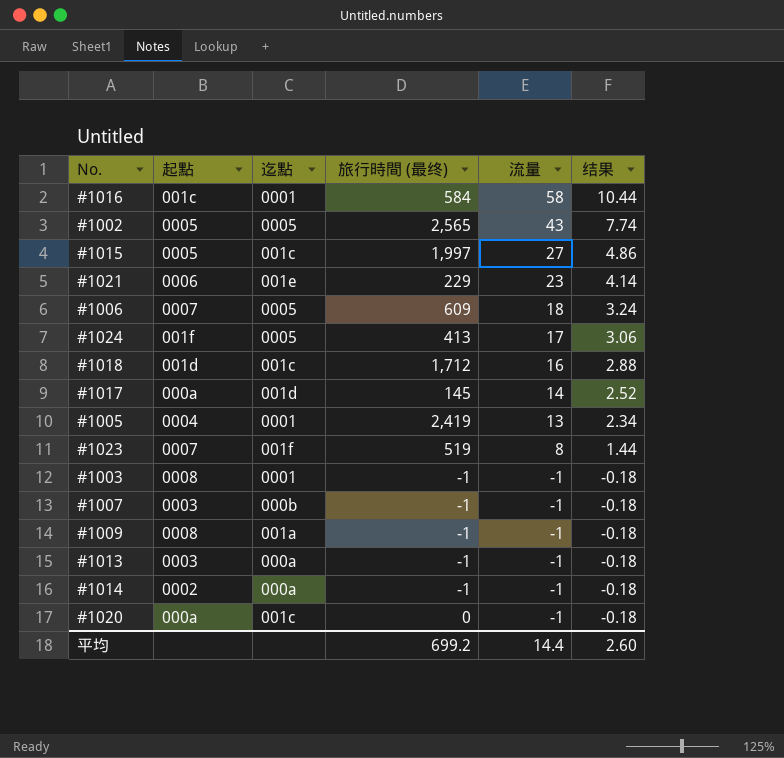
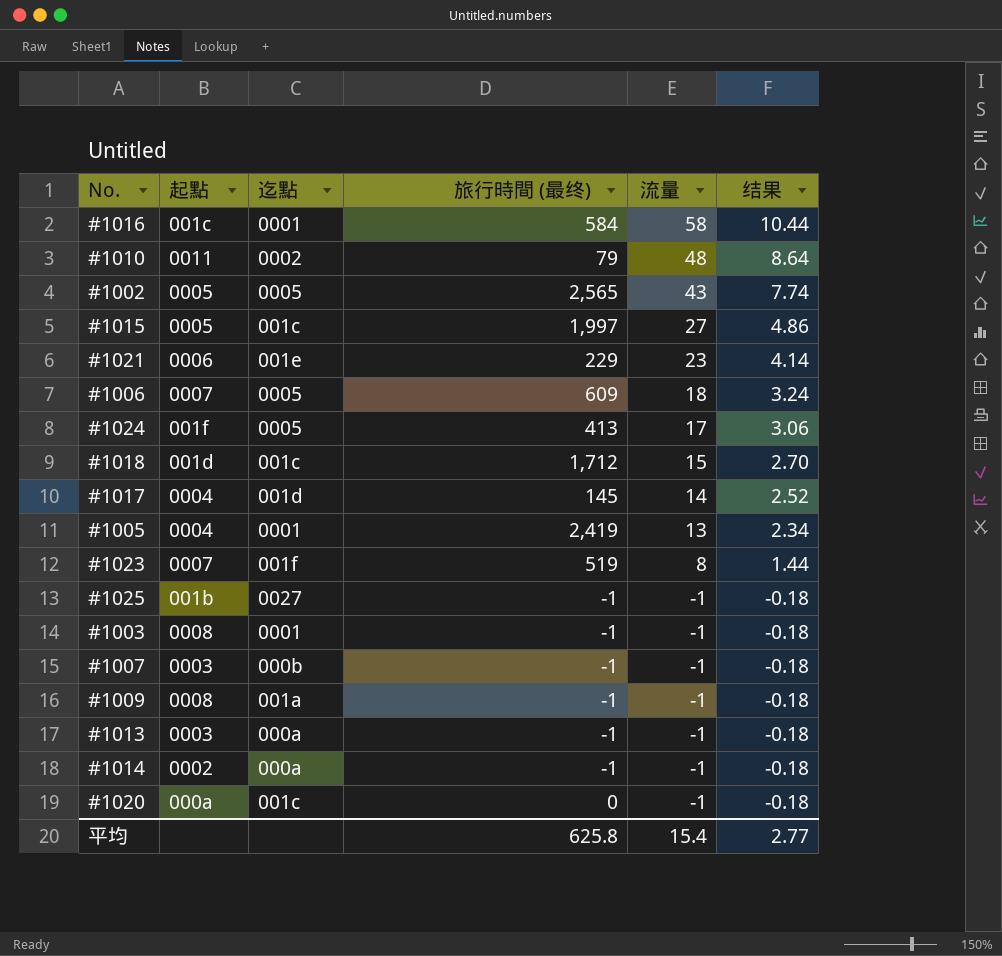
row #1010: none -> 0011 | 0002 | 79 | 48 | 8.64
#1018 | 流量: 16 -> 15
#1018 | 结果: 2.88 -> 2.70
#1017 | 起點: 000a -> 0004
row #1025: none -> 001b | 0027 | -1 | -1 | -0.18
平均 | 旅行時間 (最终): 699.2 -> 625.8
平均 | 流量: 14.4 -> 15.4
平均 | 结果: 2.60 -> 2.77

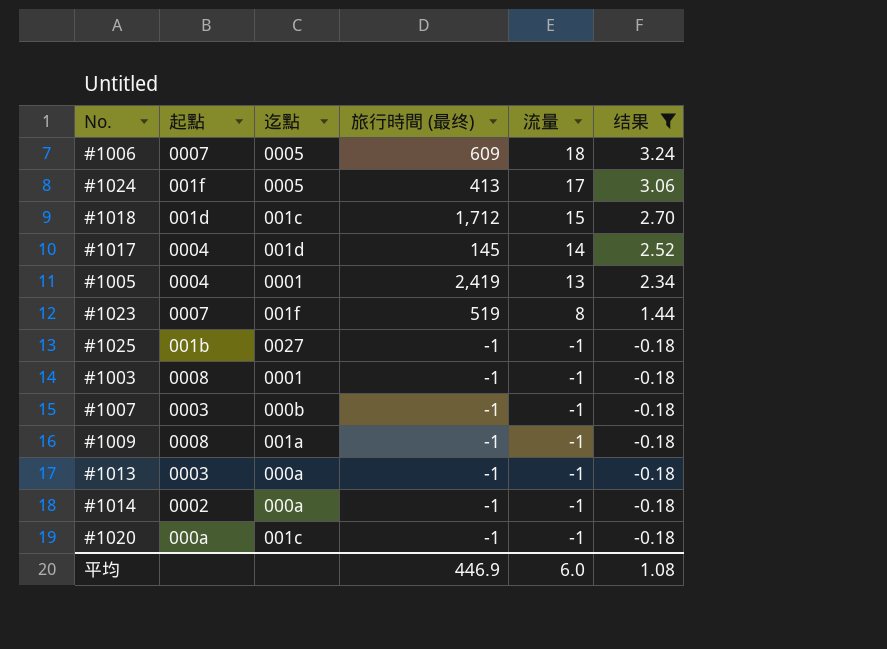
filter: none -> 结果 <= 3.24
#1020 | 旅行時間 (最终): 0 -> -1
平均 | 旅行時間 (最终): 625.8 -> 446.9
平均 | 流量: 15.4 -> 6.0
平均 | 结果: 2.77 -> 1.08

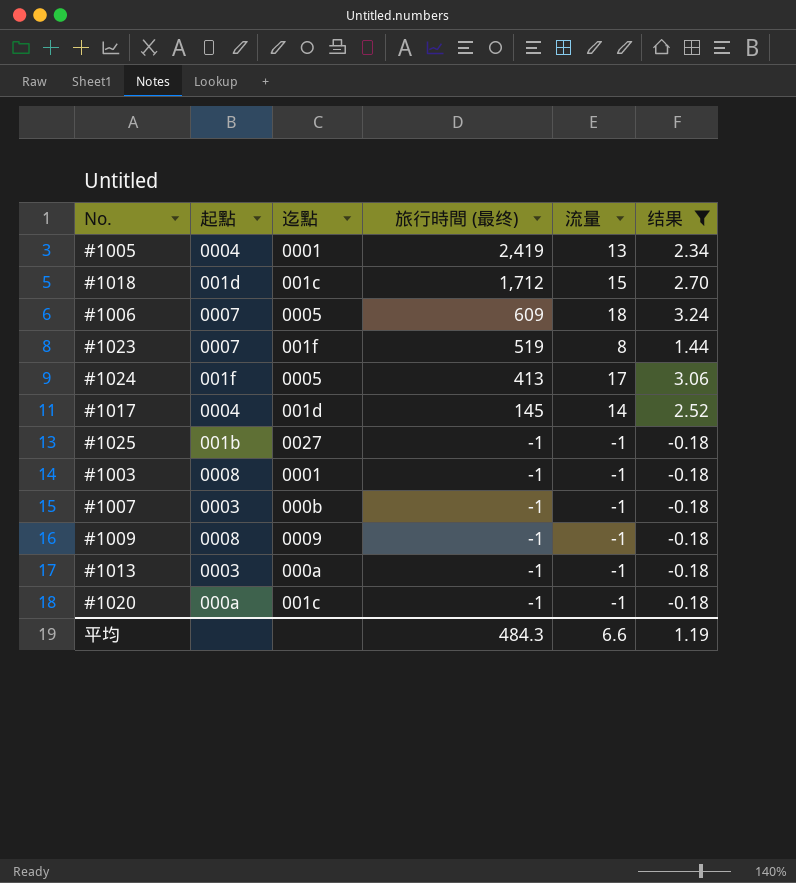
row order: 流量 descending -> 旅行時間 (最终) descending
row #1014: 0002 | 000a | -1 | -1 | -0.18 -> none
#1009 | 迄點: 001a -> 0009
平均 | 旅行時間 (最终): 446.9 -> 484.3
平均 | 流量: 6.0 -> 6.6
平均 | 结果: 1.08 -> 1.19

